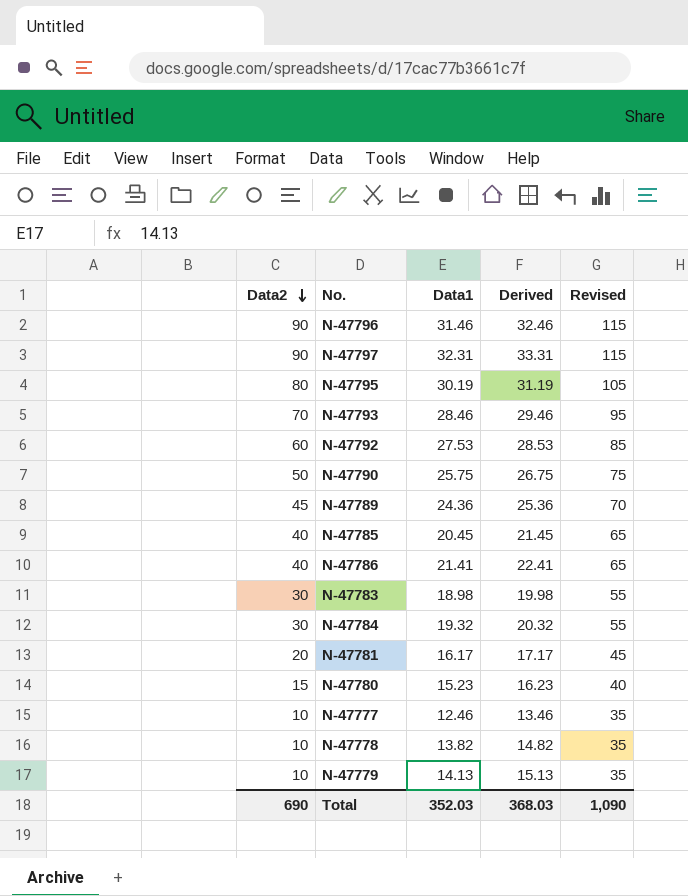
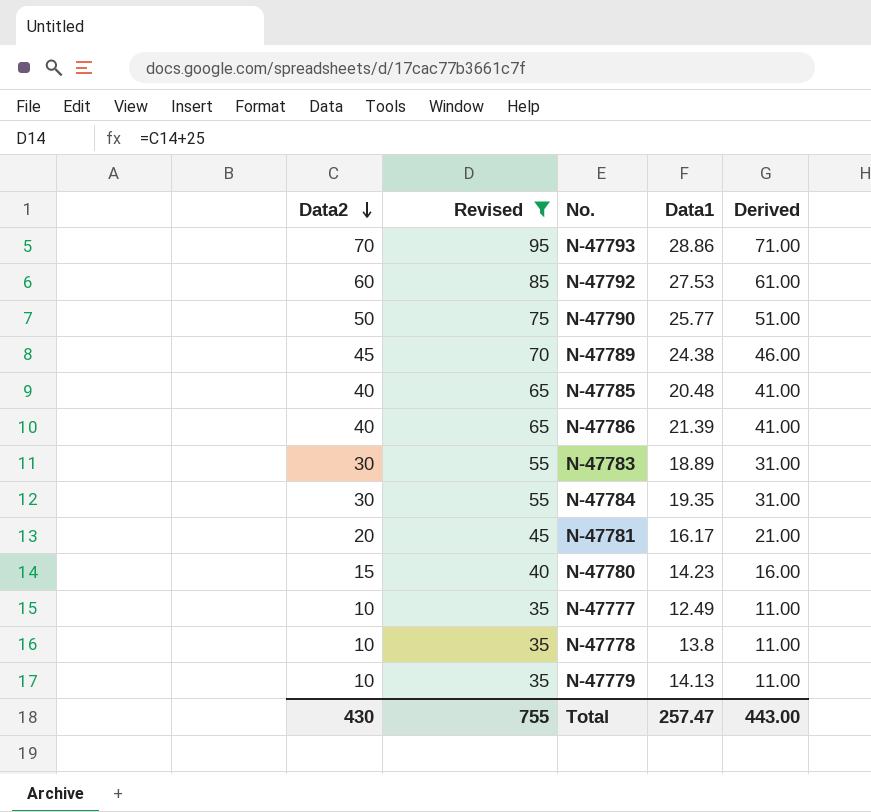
filter: none -> Revised <= 95
column Revised | position: 5 -> 2
column Derived | formula: [Data1] + 1 -> [Data2] + 1
N-47793 | Data1: 28.46 -> 28.86
N-47790 | Data1: 25.75 -> 25.77
N-47789 | Data1: 24.36 -> 24.38
N-47785 | Data1: 20.45 -> 20.48
N-47786 | Data1: 21.41 -> 21.39
N-47783 | Data1: 18.98 -> 18.89
N-47784 | Data1: 19.32 -> 19.35
N-47780 | Data1: 15.23 -> 14.23
N-47777 | Data1: 12.46 -> 12.49
N-47778 | Data1: 13.82 -> 13.8
Total | Data2: 690 -> 430
Total | Revised: 1,090 -> 755
Total | Data1: 352.03 -> 257.47
Total | Derived: 368.03 -> 443.00

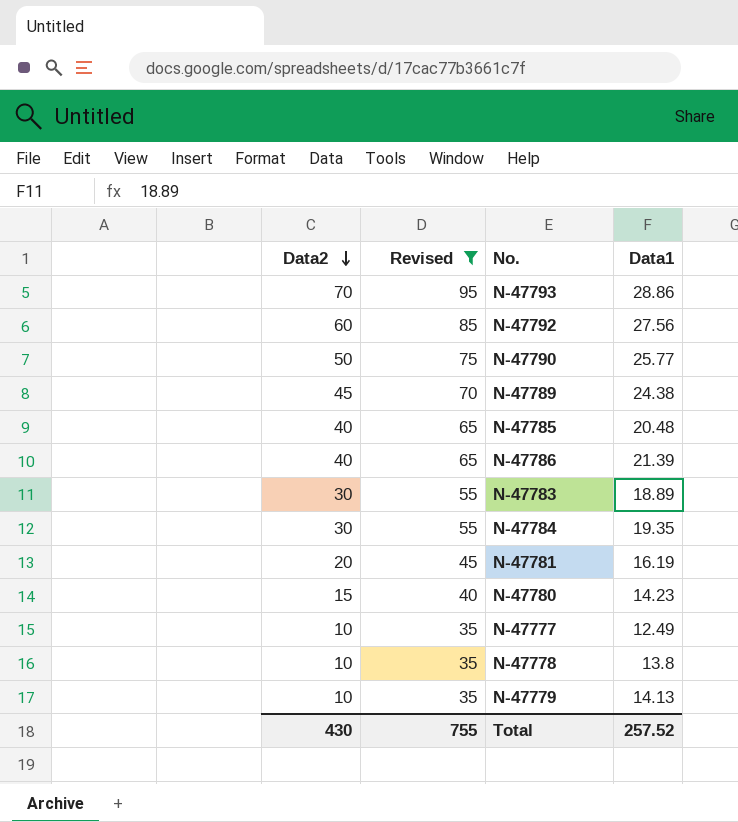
column Derived | formula: [Data2] + 1 -> none
N-47792 | Data1: 27.53 -> 27.56
N-47781 | Data1: 16.17 -> 16.19
Total | Data1: 257.47 -> 257.52

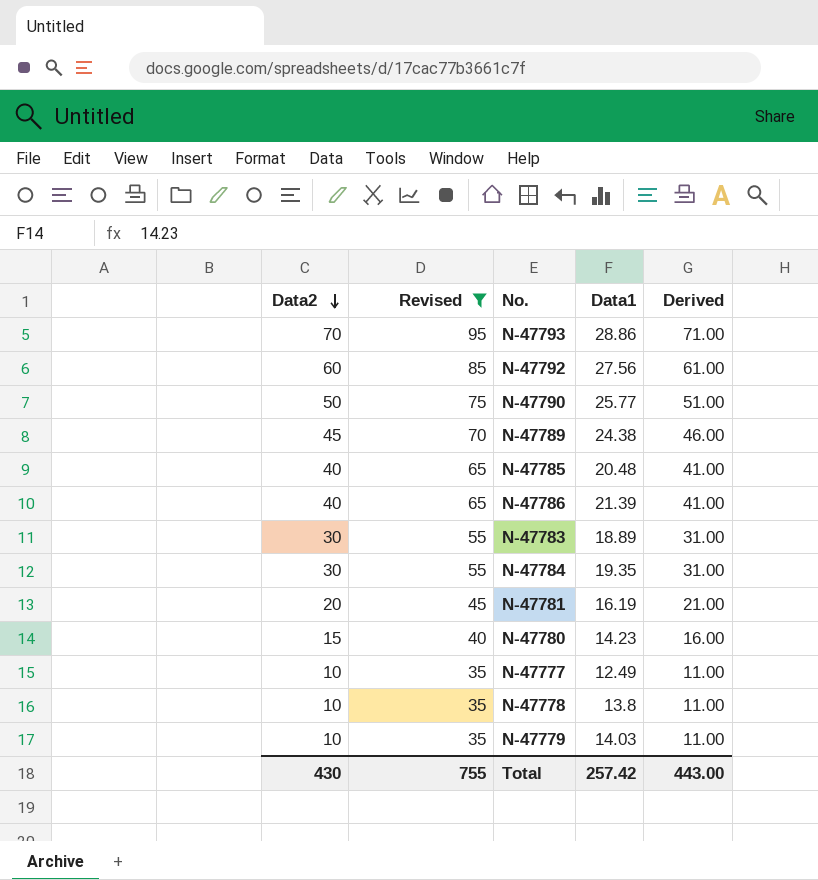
column Derived | formula: none -> [Data2] + 1
N-47779 | Data1: 14.13 -> 14.03
Total | Data1: 257.52 -> 257.42

